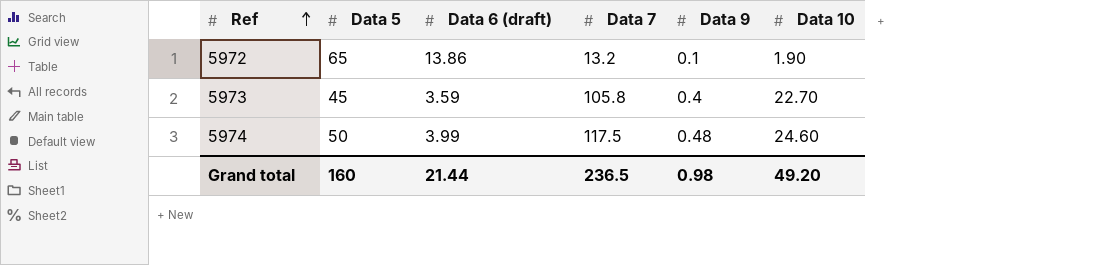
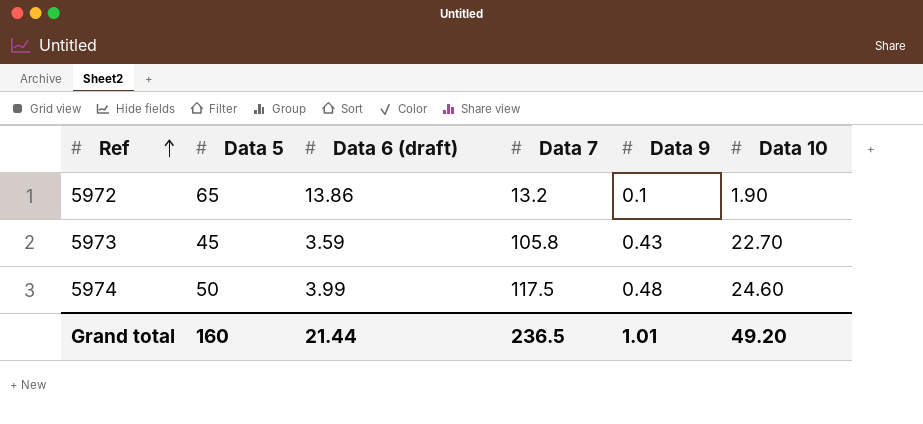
5973 | Data 9: 0.4 -> 0.43
Grand total | Data 9: 0.98 -> 1.01

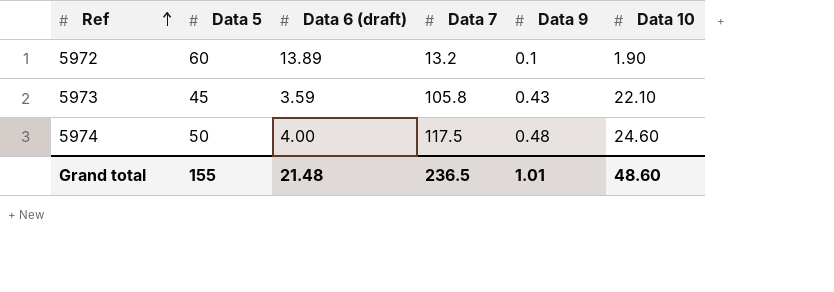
5972 | Data 5: 65 -> 60
5972 | Data 6 (draft): 13.86 -> 13.89
5973 | Data 10: 22.70 -> 22.10
5974 | Data 6 (draft): 3.99 -> 4.00
Grand total | Data 5: 160 -> 155
Grand total | Data 6 (draft): 21.44 -> 21.48
Grand total | Data 10: 49.20 -> 48.60

